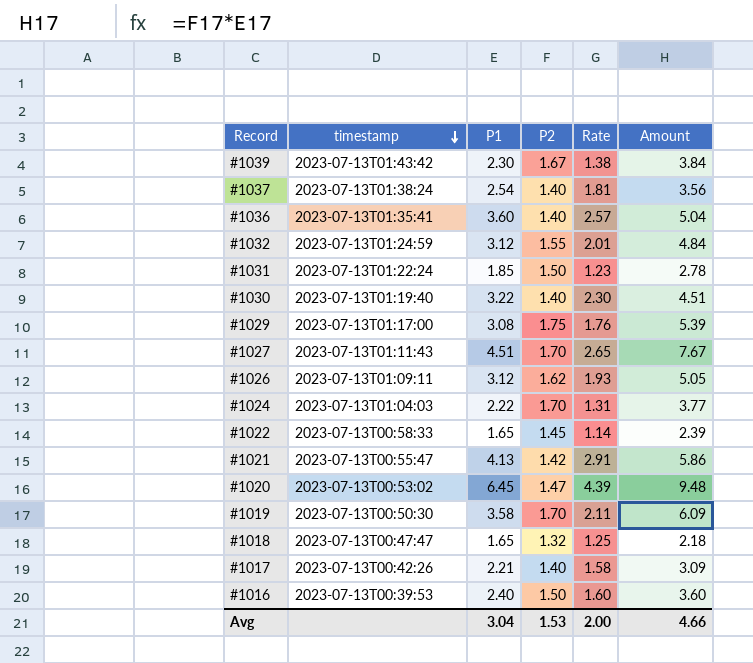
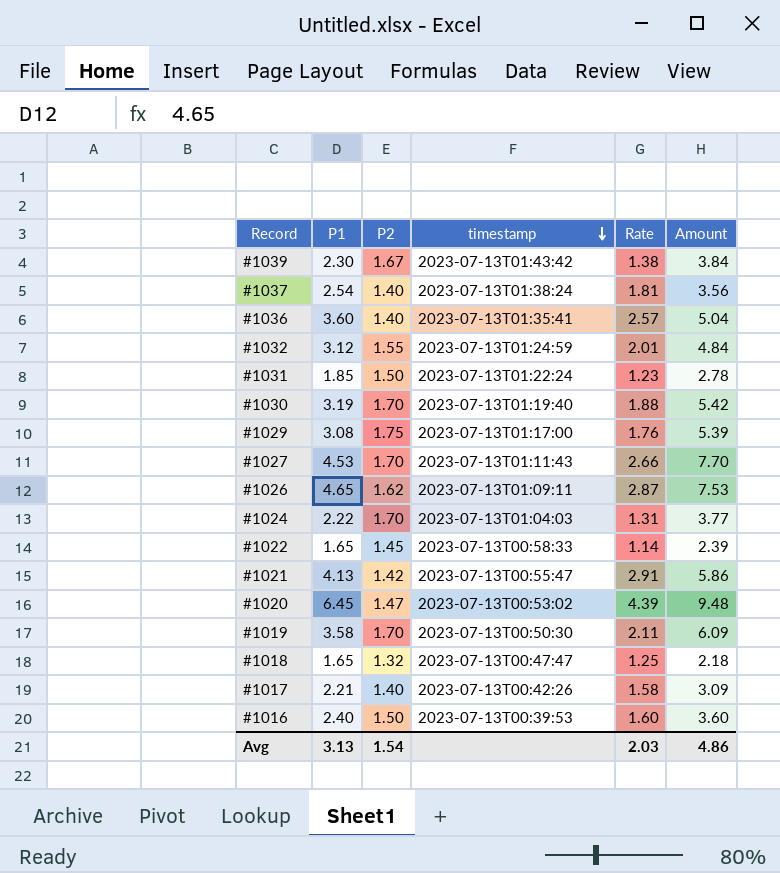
column timestamp | position: 2 -> 4
#1030 | P1: 3.22 -> 3.19
#1030 | P2: 1.40 -> 1.70
#1030 | Rate: 2.30 -> 1.88
#1030 | Amount: 4.51 -> 5.42
#1027 | P1: 4.51 -> 4.53
#1027 | Rate: 2.65 -> 2.66
#1027 | Amount: 7.67 -> 7.70
#1026 | P1: 3.12 -> 4.65
#1026 | Rate: 1.93 -> 2.87
#1026 | Amount: 5.05 -> 7.53
Avg | P1: 3.04 -> 3.13
Avg | P2: 1.53 -> 1.54
Avg | Rate: 2.00 -> 2.03
Avg | Amount: 4.66 -> 4.86

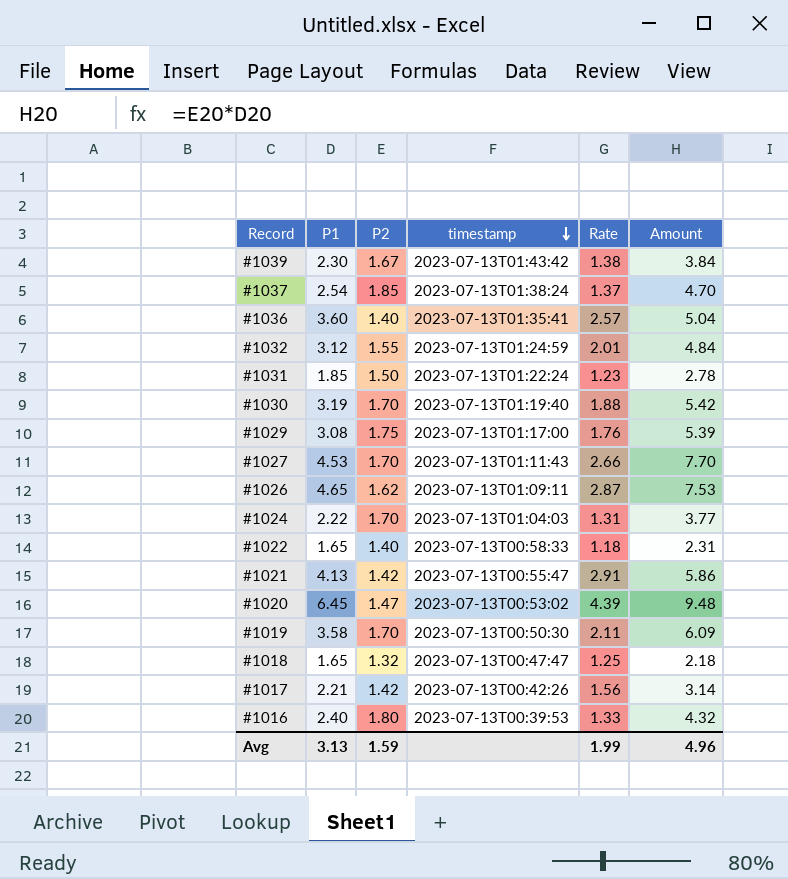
#1037 | P2: 1.40 -> 1.85
#1037 | Rate: 1.81 -> 1.37
#1037 | Amount: 3.56 -> 4.70
#1022 | P2: 1.45 -> 1.40
#1022 | Rate: 1.14 -> 1.18
#1022 | Amount: 2.39 -> 2.31
#1017 | P2: 1.40 -> 1.42
#1017 | Rate: 1.58 -> 1.56
#1017 | Amount: 3.09 -> 3.14
#1016 | P2: 1.50 -> 1.80
#1016 | Rate: 1.60 -> 1.33
#1016 | Amount: 3.60 -> 4.32
Avg | P2: 1.54 -> 1.59
Avg | Rate: 2.03 -> 1.99
Avg | Amount: 4.86 -> 4.96

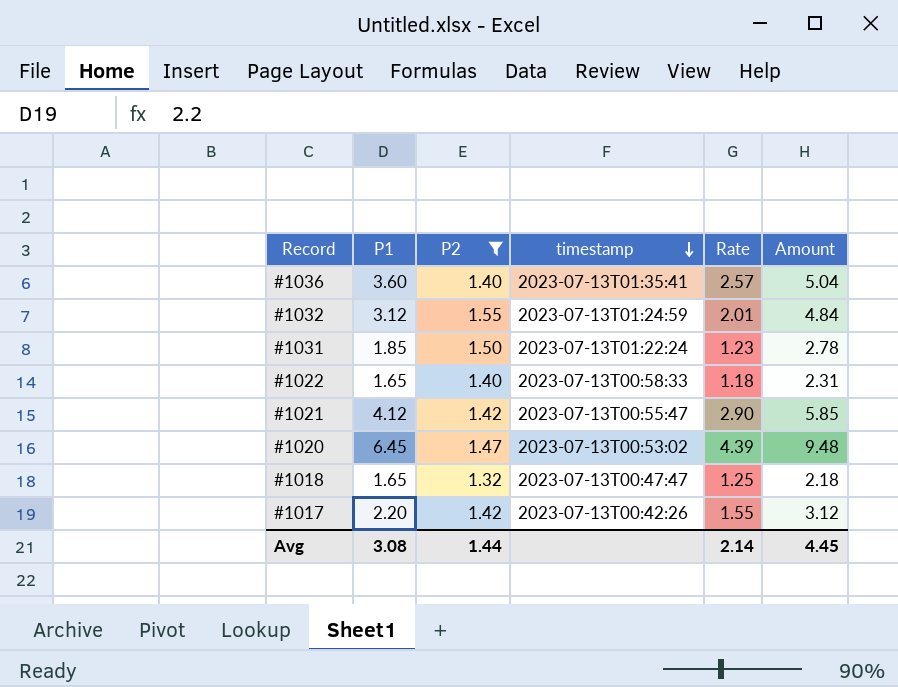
filter: none -> P2 <= 1.55
#1021 | P1: 4.13 -> 4.12
#1021 | Rate: 2.91 -> 2.90
#1021 | Amount: 5.86 -> 5.85
#1017 | P1: 2.21 -> 2.20
#1017 | Rate: 1.56 -> 1.55
#1017 | Amount: 3.14 -> 3.12
Avg | P1: 3.13 -> 3.08
Avg | P2: 1.59 -> 1.44
Avg | Rate: 1.99 -> 2.14
Avg | Amount: 4.96 -> 4.45

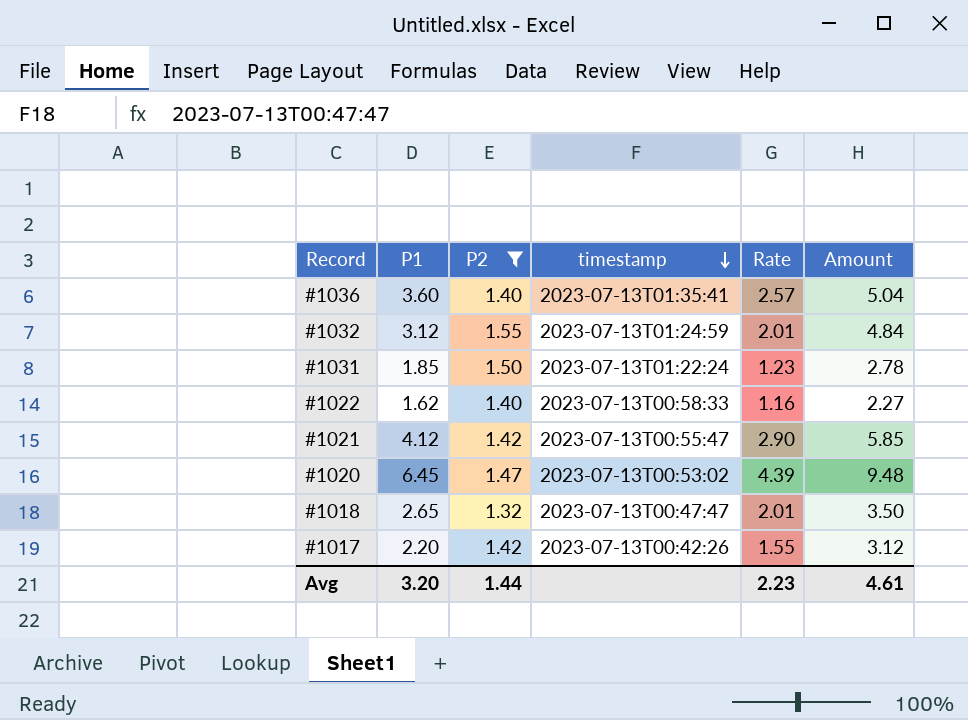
#1022 | P1: 1.65 -> 1.62
#1022 | Rate: 1.18 -> 1.16
#1022 | Amount: 2.31 -> 2.27
#1018 | P1: 1.65 -> 2.65
#1018 | Rate: 1.25 -> 2.01
#1018 | Amount: 2.18 -> 3.50
Avg | P1: 3.08 -> 3.20
Avg | Rate: 2.14 -> 2.23
Avg | Amount: 4.45 -> 4.61

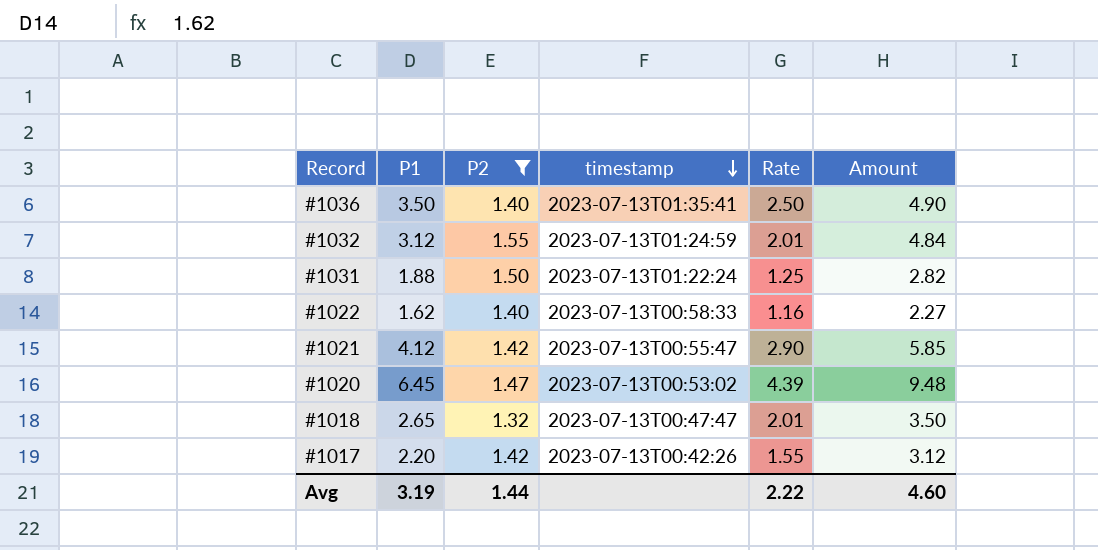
#1036 | P1: 3.60 -> 3.50
#1036 | Rate: 2.57 -> 2.50
#1036 | Amount: 5.04 -> 4.90
#1031 | P1: 1.85 -> 1.88
#1031 | Rate: 1.23 -> 1.25
#1031 | Amount: 2.78 -> 2.82
Avg | P1: 3.20 -> 3.19
Avg | Rate: 2.23 -> 2.22
Avg | Amount: 4.61 -> 4.60

